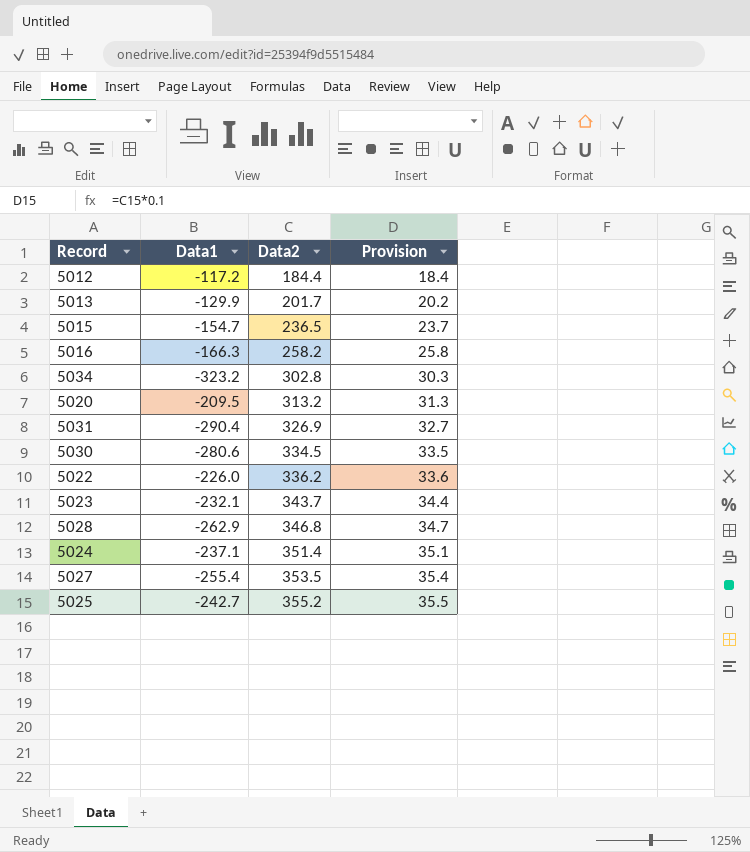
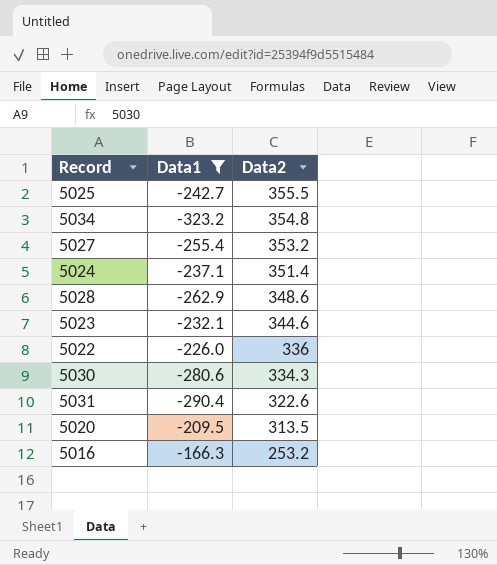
filter: none -> Data1 <= -166.3
row order: Data2 ascending -> Data2 descending
column Provision | formula: [Data2] * 0.1 -> none
5025 | Data2: 355.2 -> 355.5
5034 | Data2: 302.8 -> 354.8
5027 | Data2: 353.5 -> 353.2
5028 | Data2: 346.8 -> 348.6
5023 | Data2: 343.7 -> 344.6
5022 | Data2: 336.2 -> 336
5030 | Data2: 334.5 -> 334.3
5031 | Data2: 326.9 -> 322.6
5020 | Data2: 313.2 -> 313.5
5016 | Data2: 258.2 -> 253.2

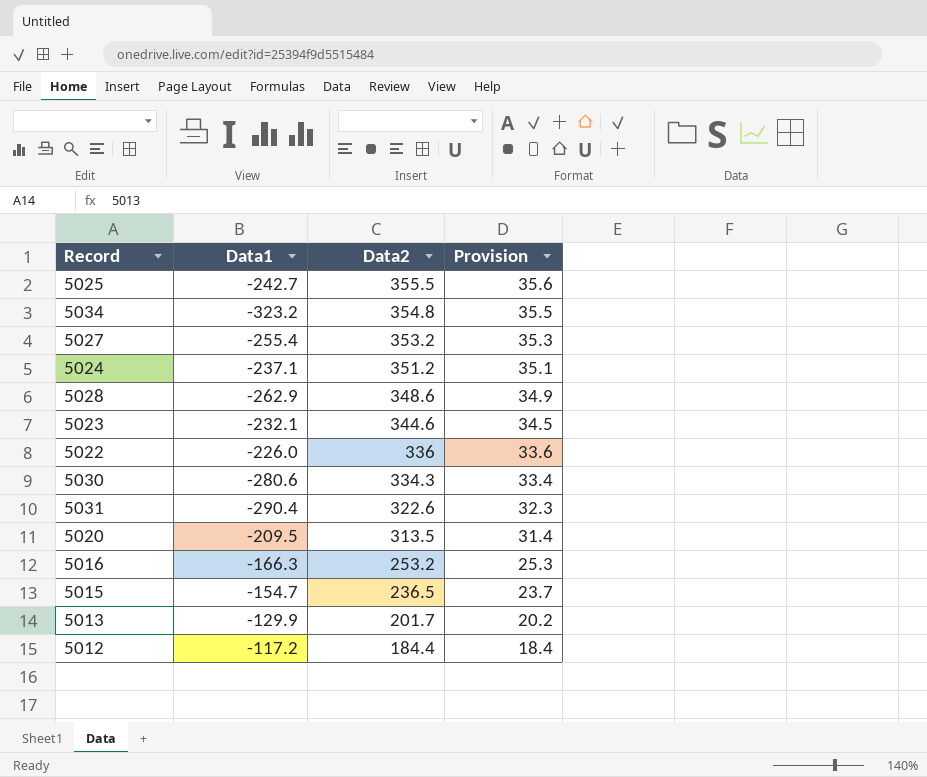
filter: Data1 <= -166.3 -> none
column Provision | formula: none -> [Data2] * 0.1
5024 | Data2: 351.4 -> 351.2

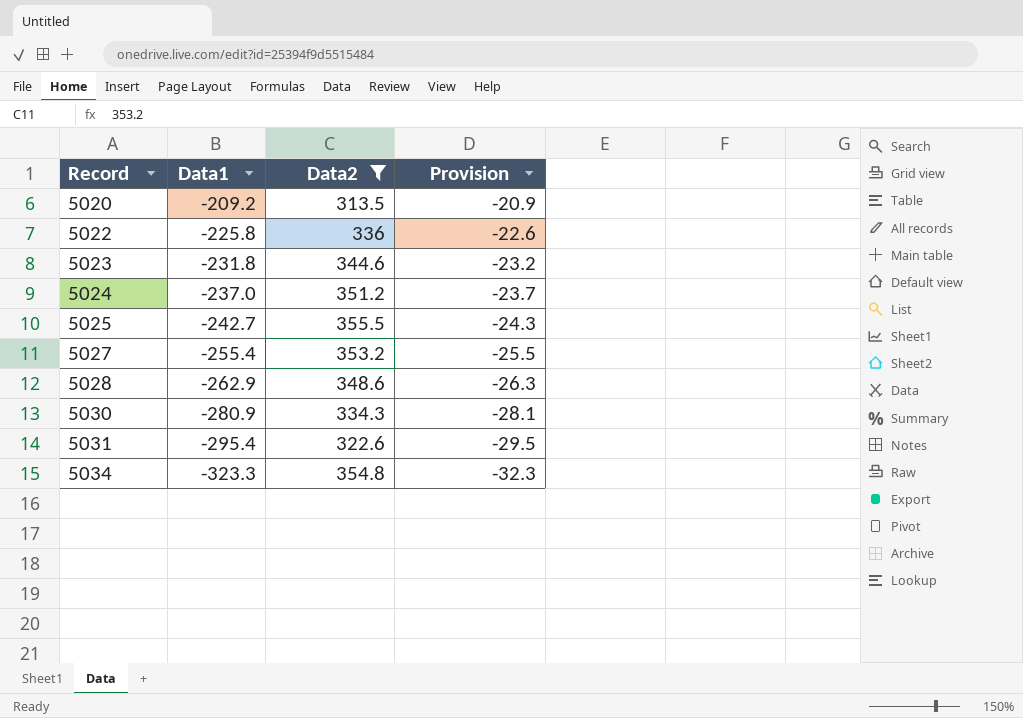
filter: none -> Data2 >= 313.5
row order: Data2 descending -> Record ascending
column Provision | formula: [Data2] * 0.1 -> [Data1] * 0.1
5020 | Data1: -209.5 -> -209.2
5022 | Data1: -226.0 -> -225.8
5023 | Data1: -232.1 -> -231.8
5024 | Data1: -237.1 -> -237.0
5030 | Data1: -280.6 -> -280.9
5031 | Data1: -290.4 -> -295.4
5034 | Data1: -323.2 -> -323.3

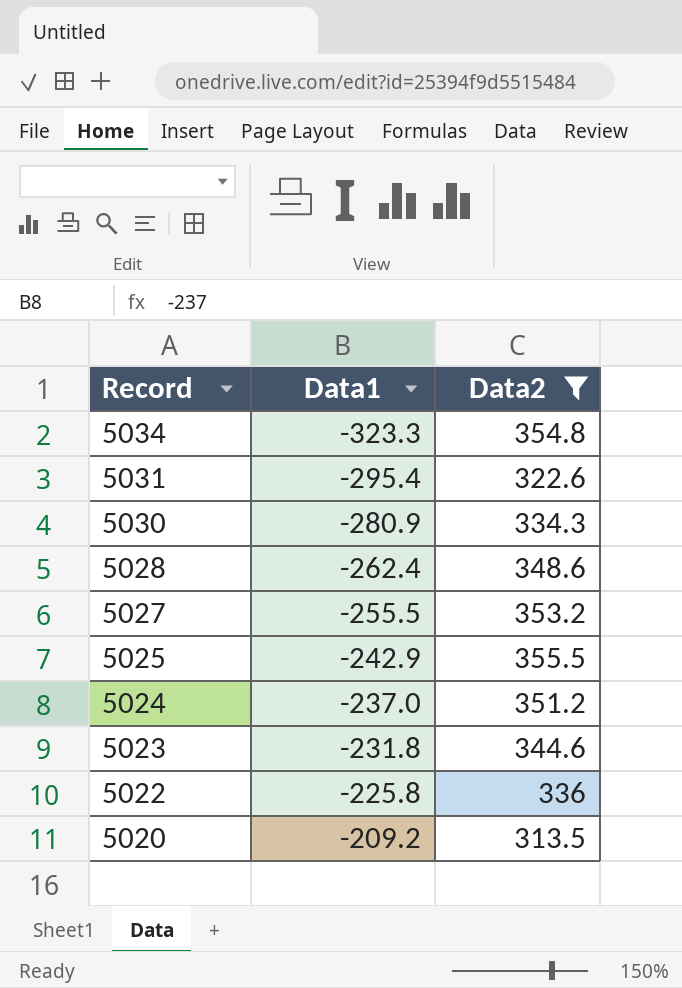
row order: Record ascending -> Record descending
column Provision | formula: [Data1] * 0.1 -> none
5028 | Data1: -262.9 -> -262.4
5027 | Data1: -255.4 -> -255.5
5025 | Data1: -242.7 -> -242.9

